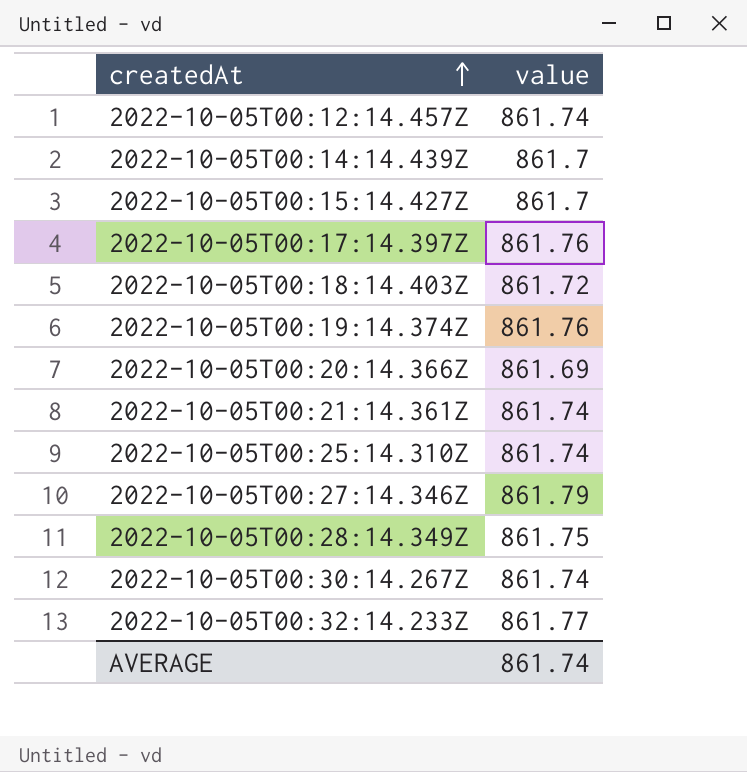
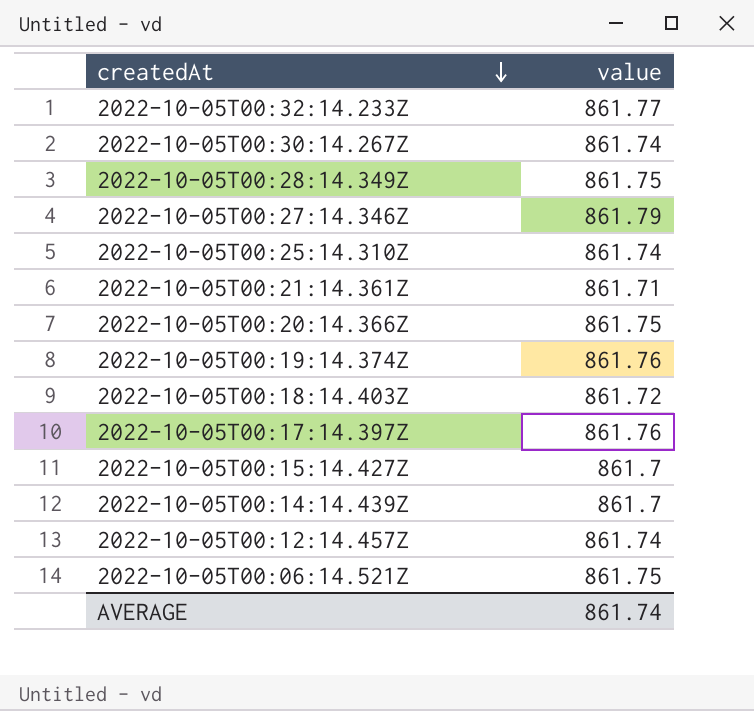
row order: createdAt ascending -> createdAt descending
2022-10-05T00:21:14.361Z | value: 861.74 -> 861.71
2022-10-05T00:20:14.366Z | value: 861.69 -> 861.75
row 2022-10-05T00:06:14.521Z: none -> 861.75

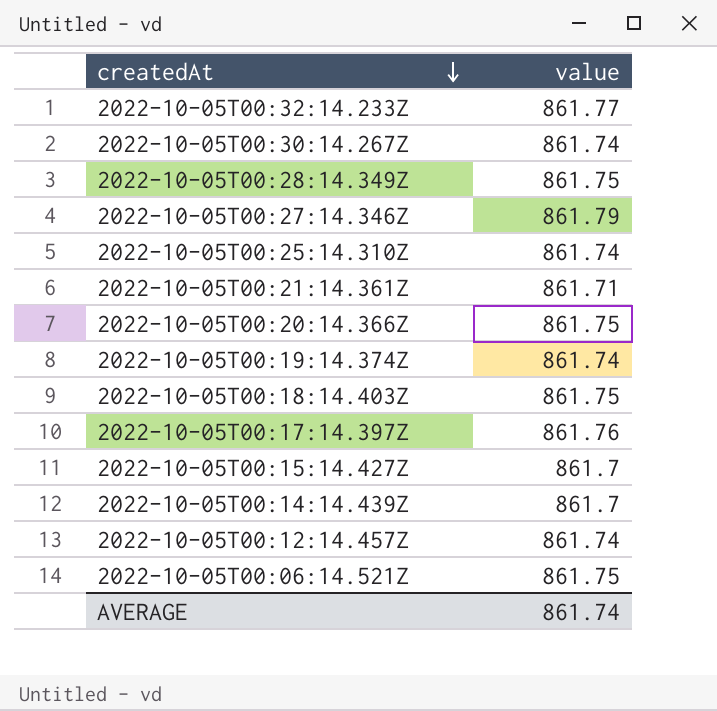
2022-10-05T00:19:14.374Z | value: 861.76 -> 861.74
2022-10-05T00:18:14.403Z | value: 861.72 -> 861.75

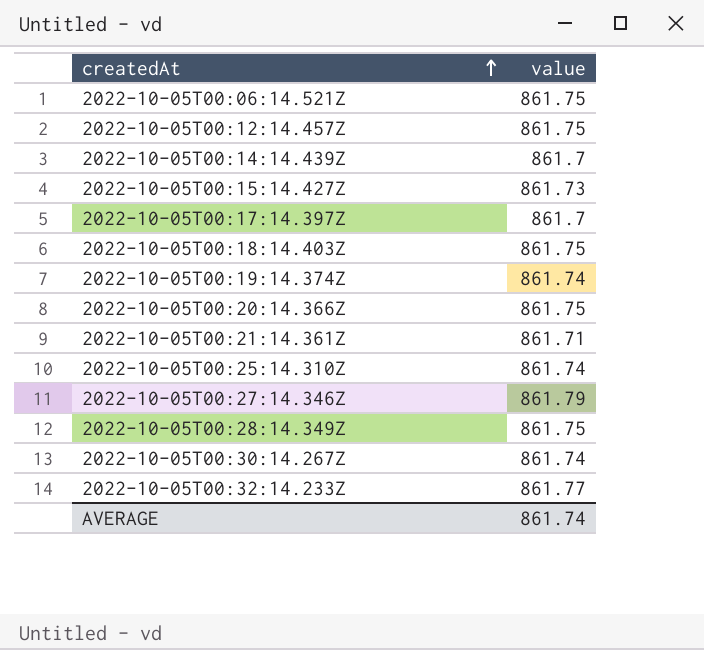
row order: createdAt descending -> createdAt ascending
2022-10-05T00:12:14.457Z | value: 861.74 -> 861.75
2022-10-05T00:15:14.427Z | value: 861.7 -> 861.73
2022-10-05T00:17:14.397Z | value: 861.76 -> 861.7

